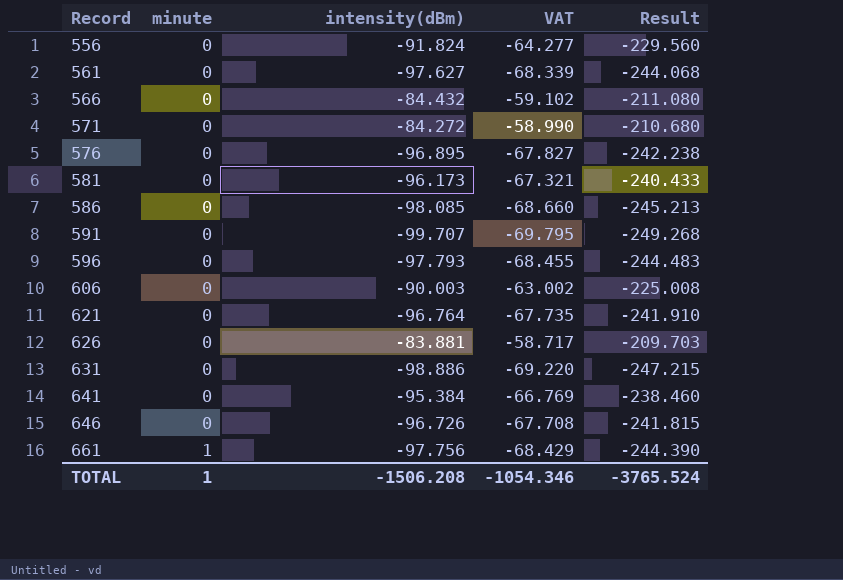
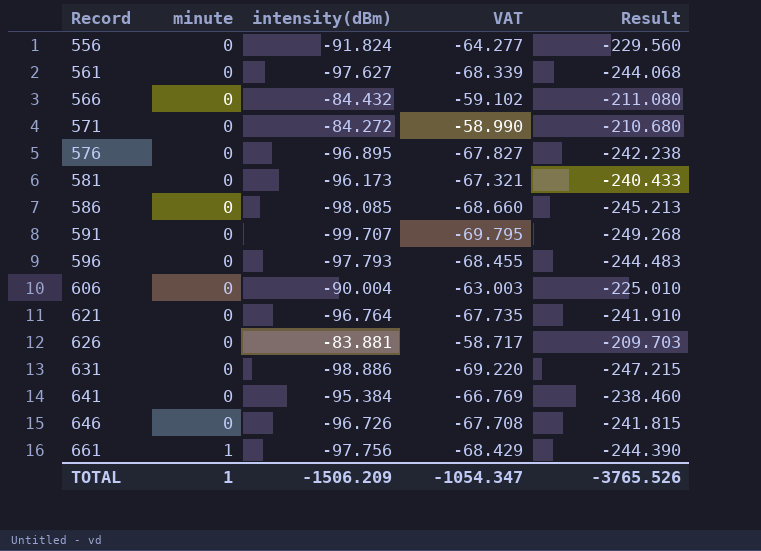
606 | intensity(dBm): -90.003 -> -90.004
606 | VAT: -63.002 -> -63.003
606 | Result: -225.008 -> -225.010
TOTAL | intensity(dBm): -1506.208 -> -1506.209
TOTAL | VAT: -1054.346 -> -1054.347
TOTAL | Result: -3765.524 -> -3765.526

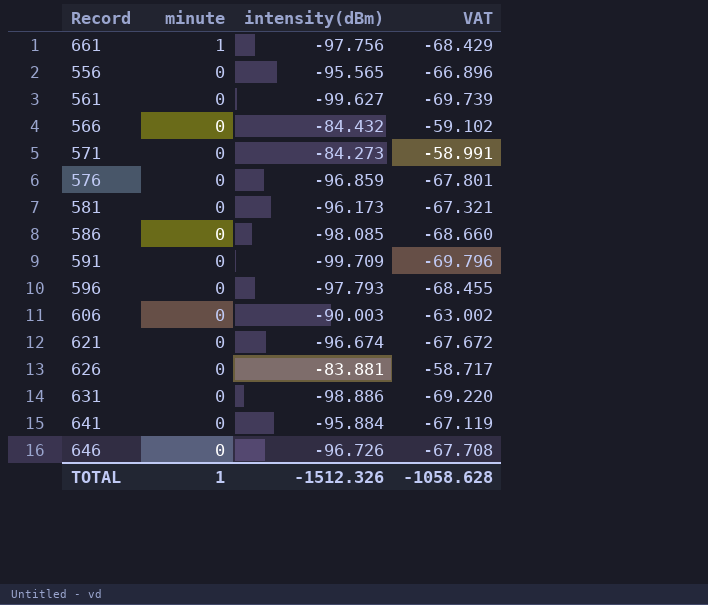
row order: Record ascending -> minute descending
column Result | formula: [intensity(dBm)] * 2.5 -> none
556 | intensity(dBm): -91.824 -> -95.565
556 | VAT: -64.277 -> -66.896
561 | intensity(dBm): -97.627 -> -99.627
561 | VAT: -68.339 -> -69.739
571 | intensity(dBm): -84.272 -> -84.273
571 | VAT: -58.990 -> -58.991
576 | intensity(dBm): -96.895 -> -96.859
576 | VAT: -67.827 -> -67.801
591 | intensity(dBm): -99.707 -> -99.709
591 | VAT: -69.795 -> -69.796
606 | intensity(dBm): -90.004 -> -90.003
606 | VAT: -63.003 -> -63.002
621 | intensity(dBm): -96.764 -> -96.674
621 | VAT: -67.735 -> -67.672
641 | intensity(dBm): -95.384 -> -95.884
641 | VAT: -66.769 -> -67.119
TOTAL | intensity(dBm): -1506.209 -> -1512.326
TOTAL | VAT: -1054.347 -> -1058.628

